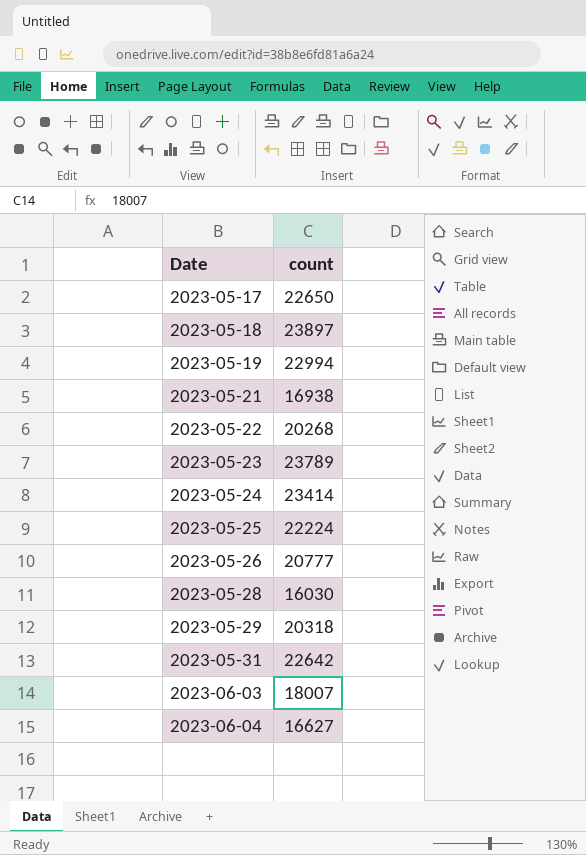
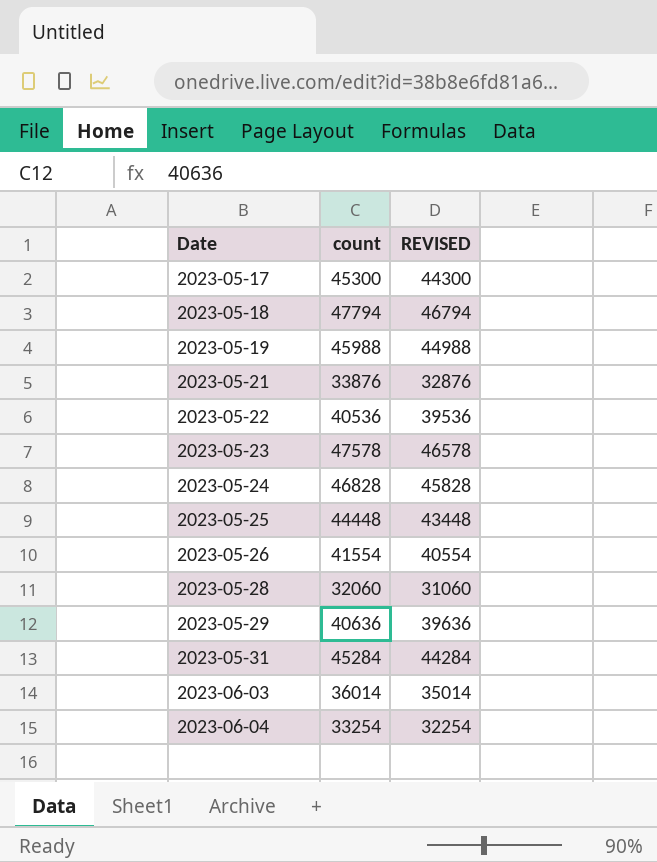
column REVISED | formula: none -> [count] - 1000
2023-05-17 | count: 22650 -> 45300
2023-05-18 | count: 23897 -> 47794
2023-05-19 | count: 22994 -> 45988
2023-05-21 | count: 16938 -> 33876
2023-05-22 | count: 20268 -> 40536
2023-05-23 | count: 23789 -> 47578
2023-05-24 | count: 23414 -> 46828
2023-05-25 | count: 22224 -> 44448
2023-05-26 | count: 20777 -> 41554
2023-05-28 | count: 16030 -> 32060
2023-05-29 | count: 20318 -> 40636
2023-05-31 | count: 22642 -> 45284
2023-06-03 | count: 18007 -> 36014
2023-06-04 | count: 16627 -> 33254

